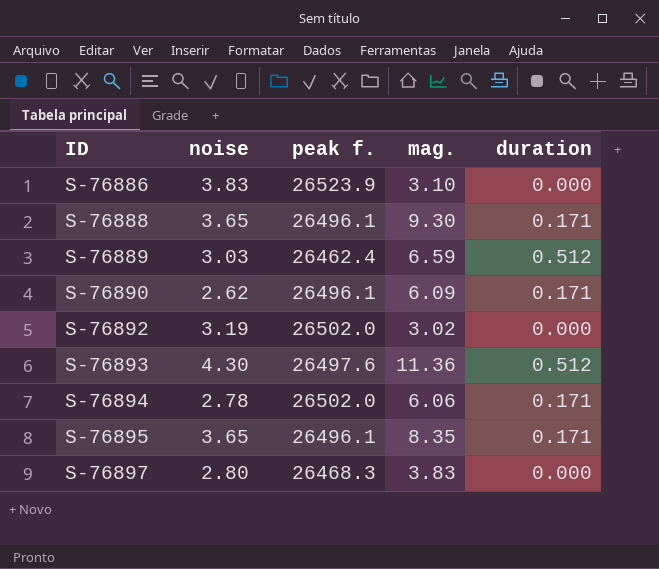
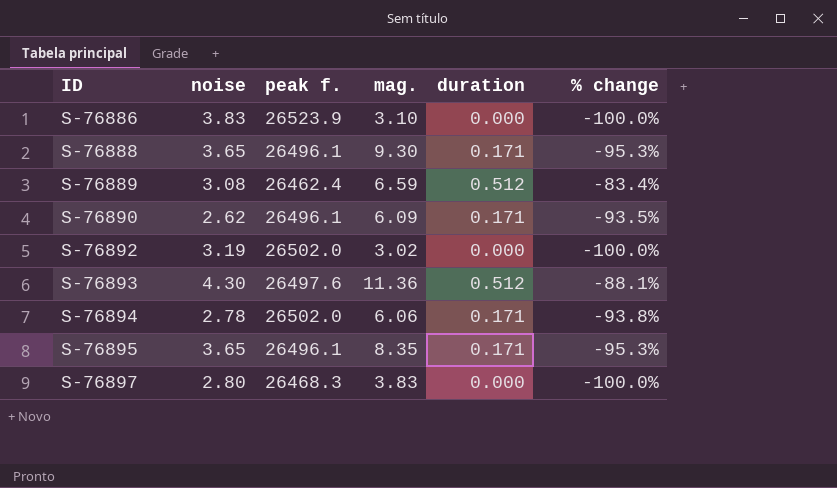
column % change | formula: none -> ([duration] - [noise]) / [noise]
S-76889 | noise: 3.03 -> 3.08

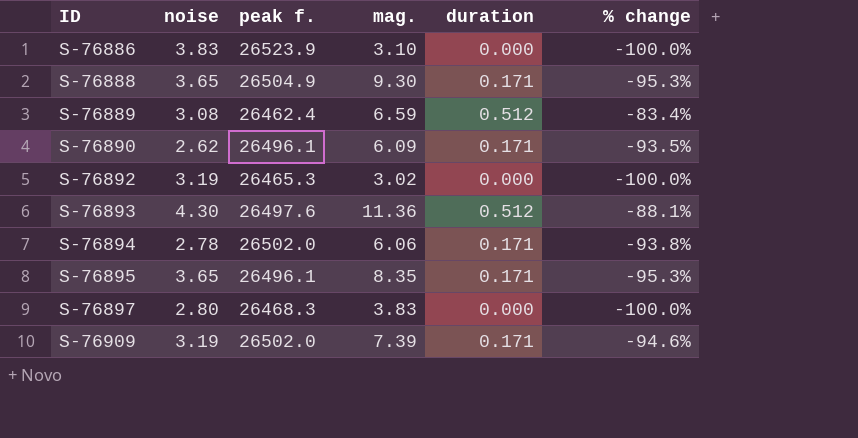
S-76888 | peak f.: 26496.1 -> 26504.9
S-76892 | peak f.: 26502.0 -> 26465.3
row S-76909: none -> 3.19 | 26502.0 | 7.39 | 0.171 | -94.6%

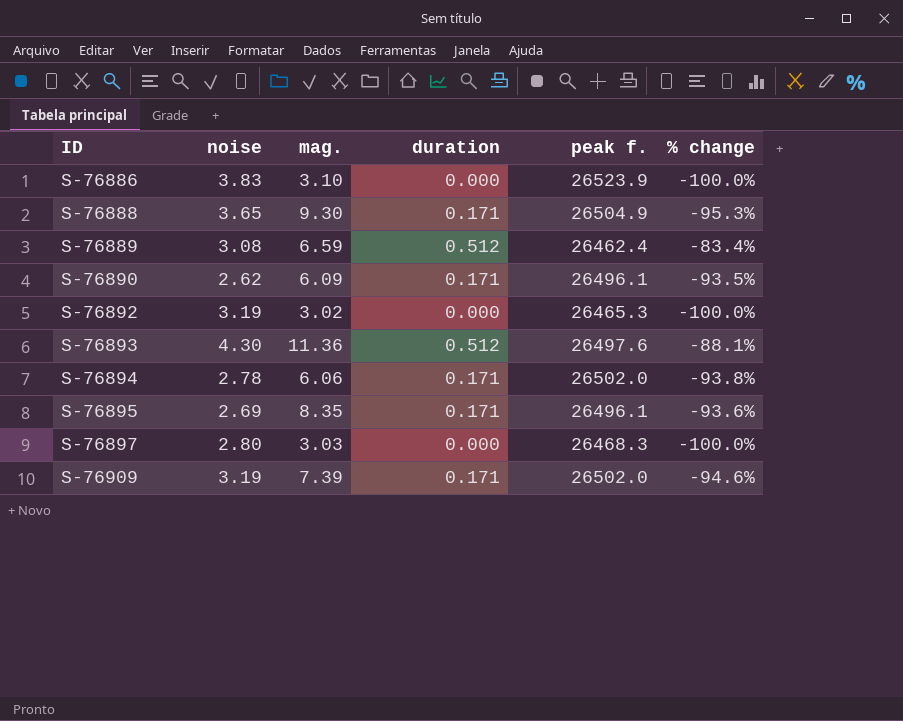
column peak f. | position: 3 -> 5
S-76895 | noise: 3.65 -> 2.69
S-76895 | % change: -95.3% -> -93.6%
S-76897 | mag.: 3.83 -> 3.03

